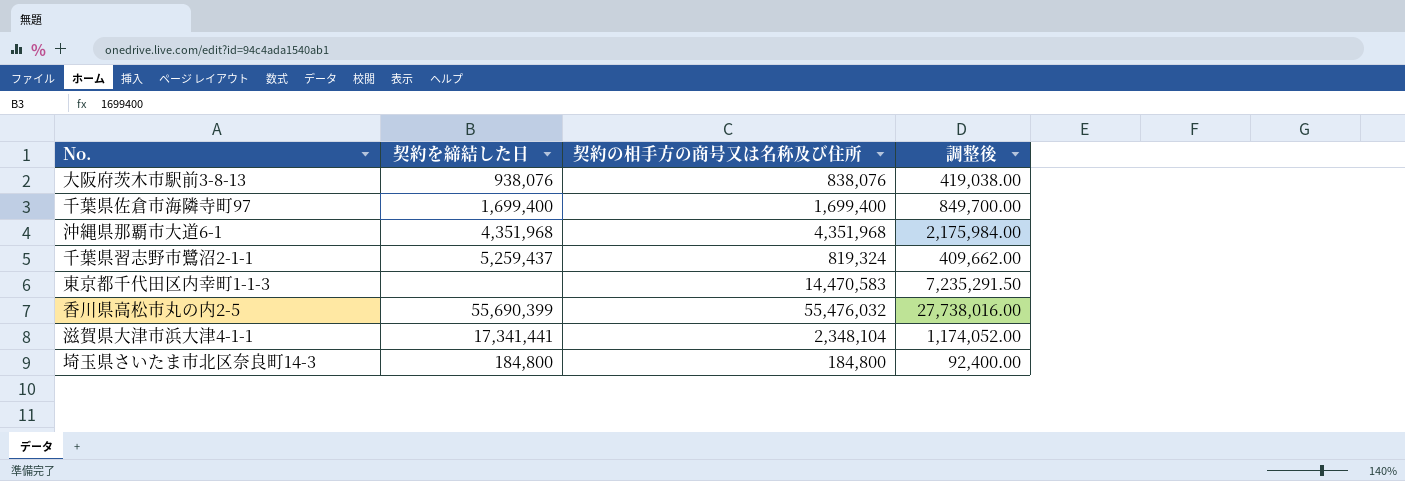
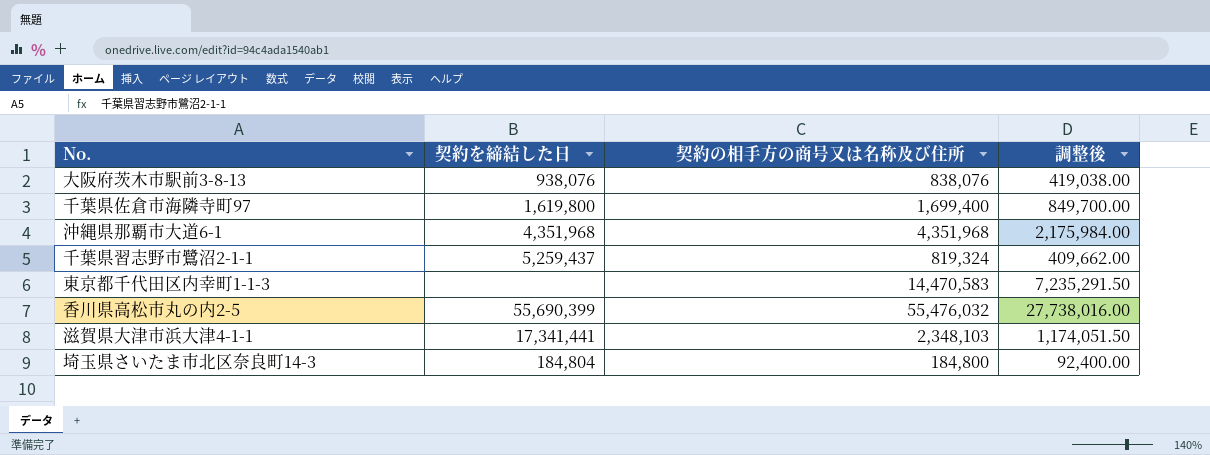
千葉県佐倉市海隣寺町97 | 契約を締結した日: 1,699,400 -> 1,619,800
滋賀県大津市浜大津4-1-1 | 契約の相手方の商号又は名称及び住所: 2,348,104 -> 2,348,103
滋賀県大津市浜大津4-1-1 | 調整後: 1,174,052.00 -> 1,174,051.50
埼玉県さいたま市北区奈良町14-3 | 契約を締結した日: 184,800 -> 184,804

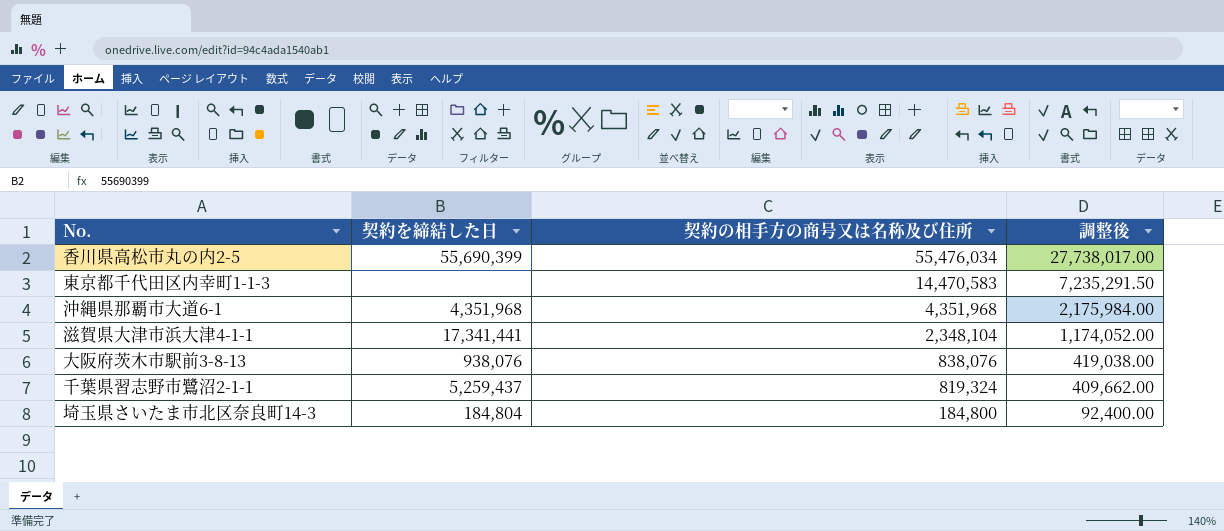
row order: none -> 契約の相手方の商号又は名称及び住所 descending
row 千葉県佐倉市海隣寺町97: 1,619,800 | 1,699,400 | 849,700.00 -> none
香川県高松市丸の内2-5 | 契約の相手方の商号又は名称及び住所: 55,476,032 -> 55,476,034
香川県高松市丸の内2-5 | 調整後: 27,738,016.00 -> 27,738,017.00
滋賀県大津市浜大津4-1-1 | 契約の相手方の商号又は名称及び住所: 2,348,103 -> 2,348,104
滋賀県大津市浜大津4-1-1 | 調整後: 1,174,051.50 -> 1,174,052.00

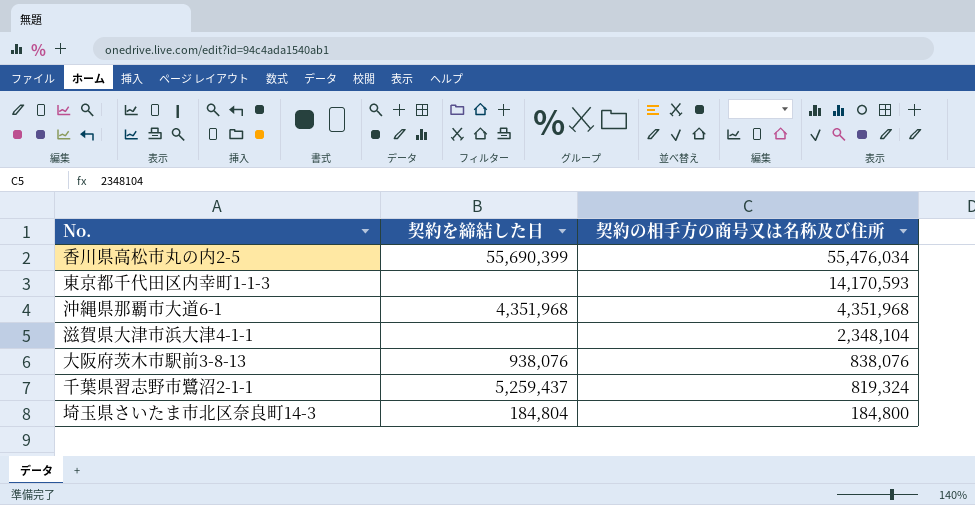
column 調整後 | formula: [契約の相手方の商号又は名称及び住所] * 0.5 -> none
東京都千代田区内幸町1-1-3 | 契約の相手方の商号又は名称及び住所: 14,470,583 -> 14,170,593
滋賀県大津市浜大津4-1-1 | 契約を締結した日: 17,341,441 -> none

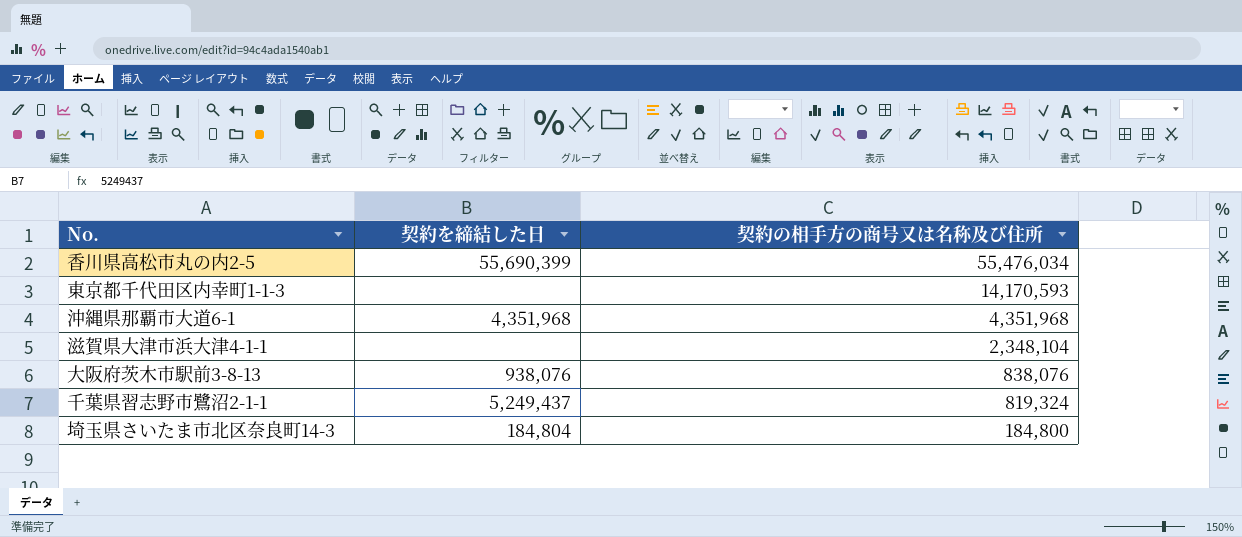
千葉県習志野市鷺沼2-1-1 | 契約を締結した日: 5,259,437 -> 5,249,437

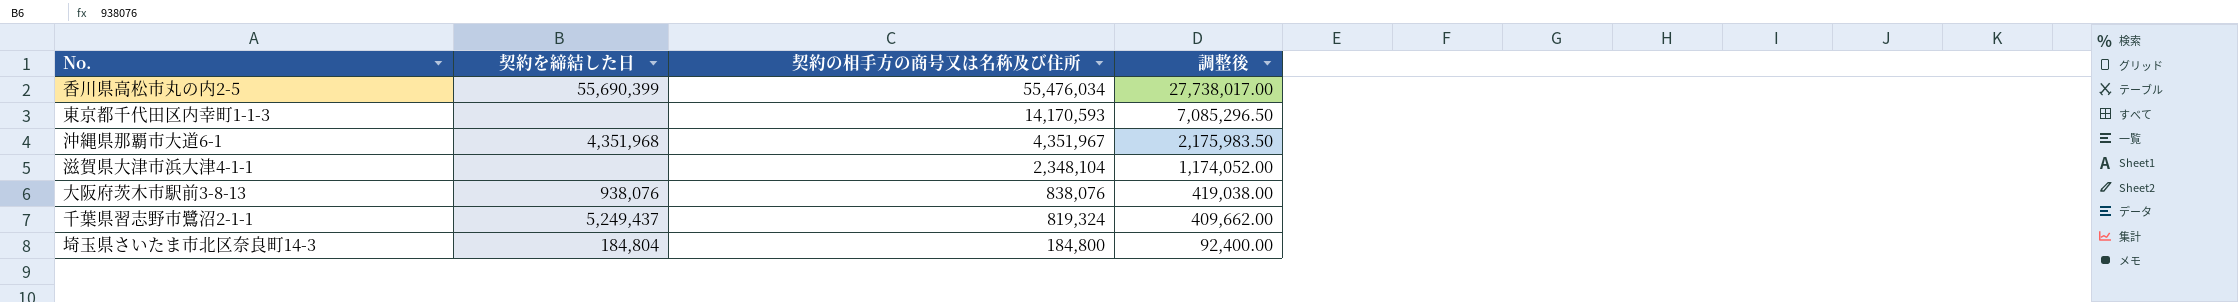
column 調整後 | formula: none -> [契約の相手方の商号又は名称及び住所] * 0.5
沖縄県那覇市大道6-1 | 契約の相手方の商号又は名称及び住所: 4,351,968 -> 4,351,967

